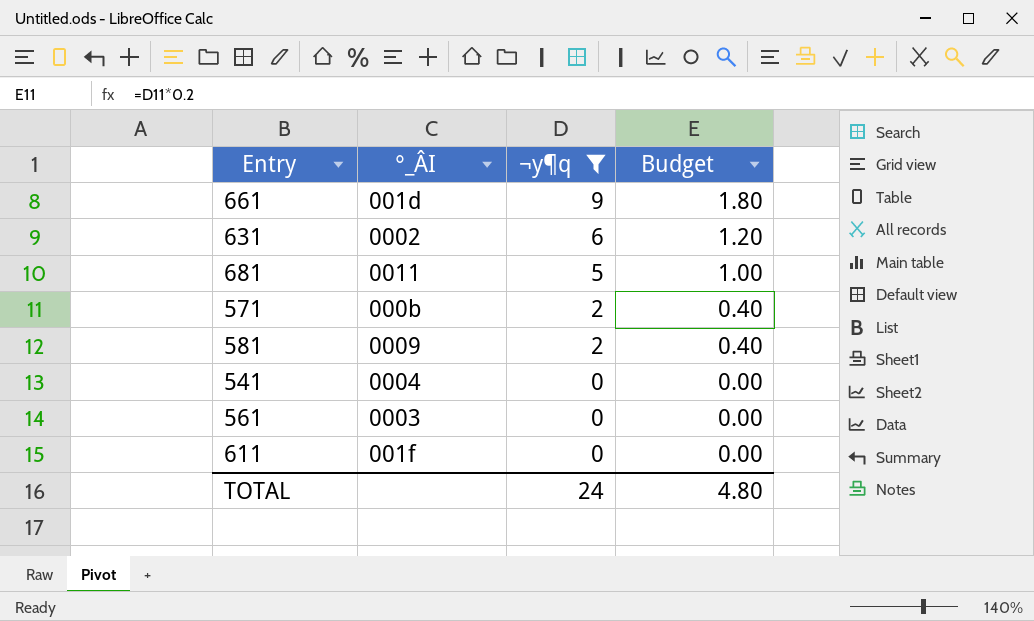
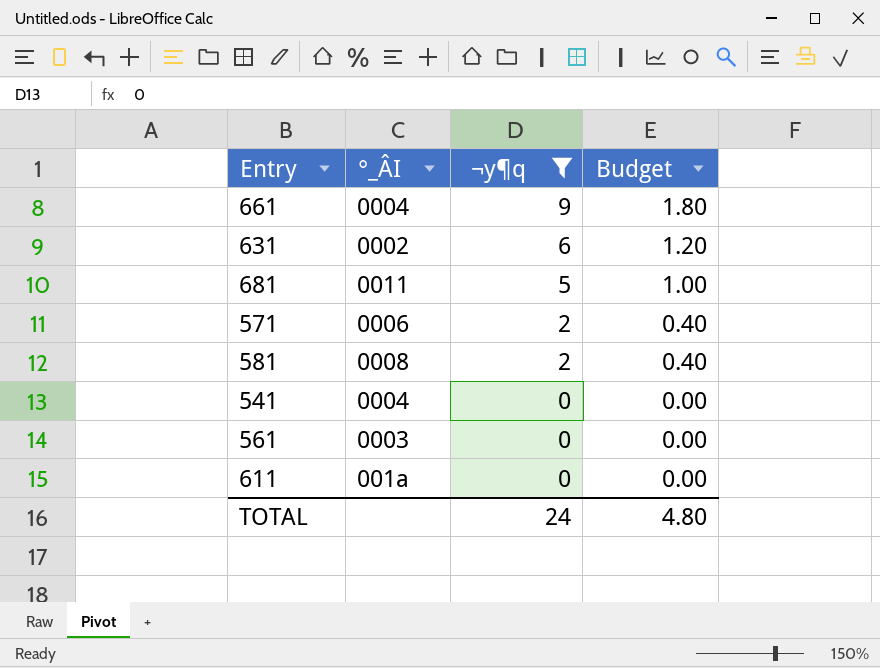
661 | °_ÂI: 001d -> 0004
571 | °_ÂI: 000b -> 0006
581 | °_ÂI: 0009 -> 0008
611 | °_ÂI: 001f -> 001a

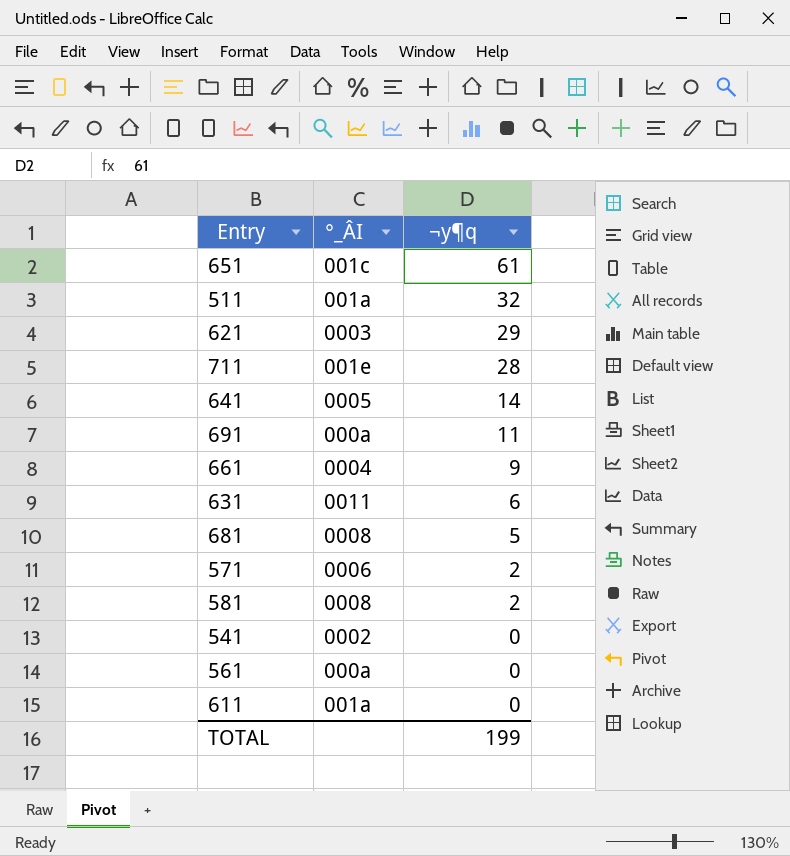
filter: ¬y¶q <= 9 -> none
column Budget | formula: [¬y¶q] * 0.2 -> none
631 | °_ÂI: 0002 -> 0011
681 | °_ÂI: 0011 -> 0008
541 | °_ÂI: 0004 -> 0002
561 | °_ÂI: 0003 -> 000a
TOTAL | ¬y¶q: 24 -> 199

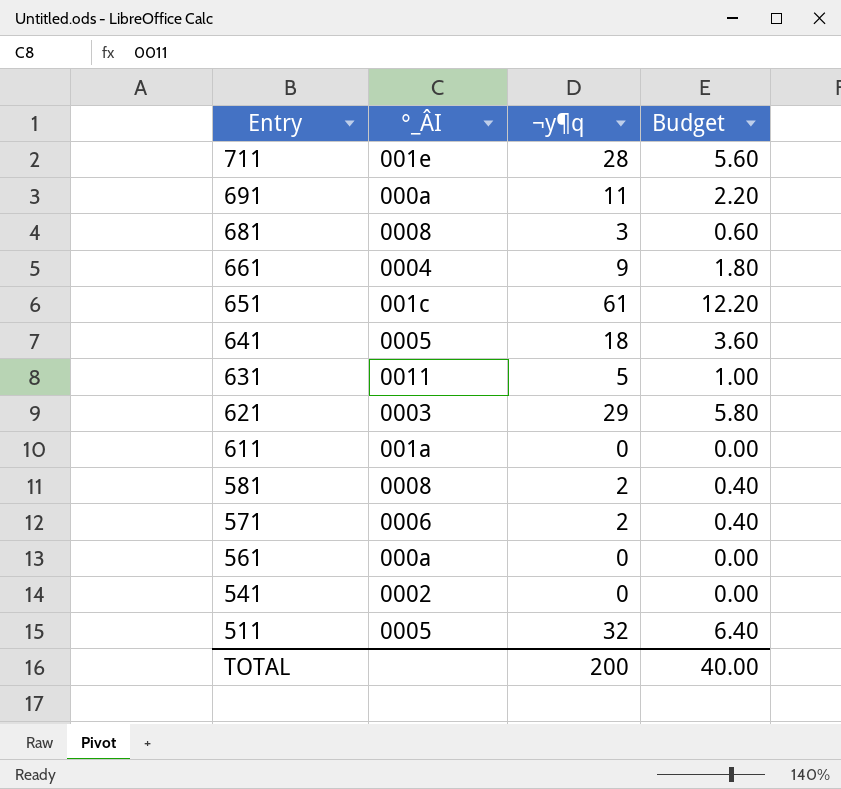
row order: ¬y¶q descending -> Entry descending
column Budget | formula: none -> [¬y¶q] * 0.2
681 | ¬y¶q: 5 -> 3
641 | ¬y¶q: 14 -> 18
631 | ¬y¶q: 6 -> 5
511 | °_ÂI: 001a -> 0005
TOTAL | ¬y¶q: 199 -> 200

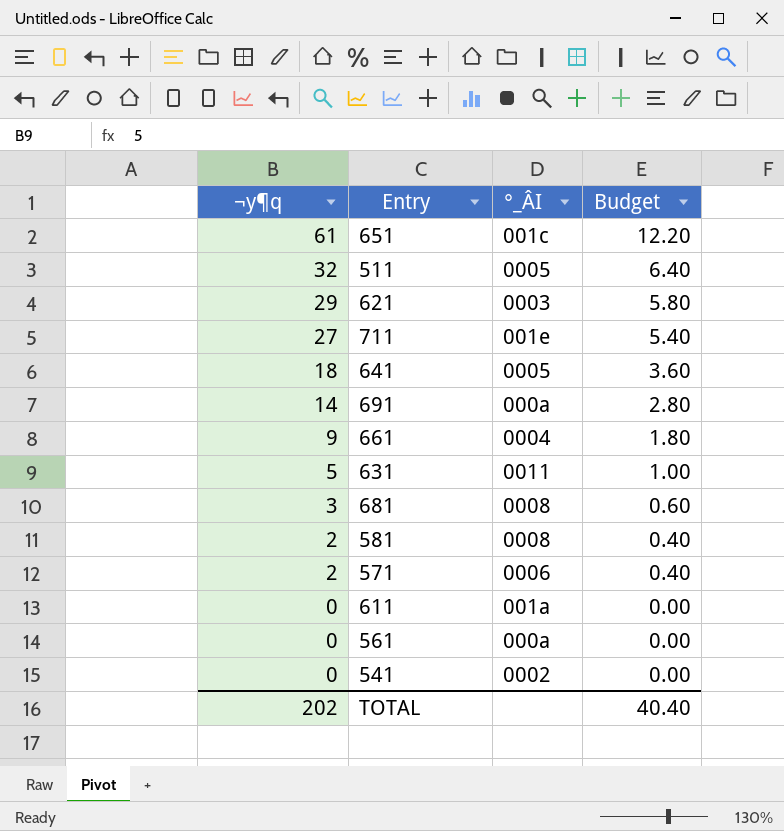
row order: Entry descending -> ¬y¶q descending
column ¬y¶q | position: 3 -> 1
711 | ¬y¶q: 28 -> 27
711 | Budget: 5.60 -> 5.40
691 | ¬y¶q: 11 -> 14
691 | Budget: 2.20 -> 2.80
TOTAL | ¬y¶q: 200 -> 202
TOTAL | Budget: 40.00 -> 40.40

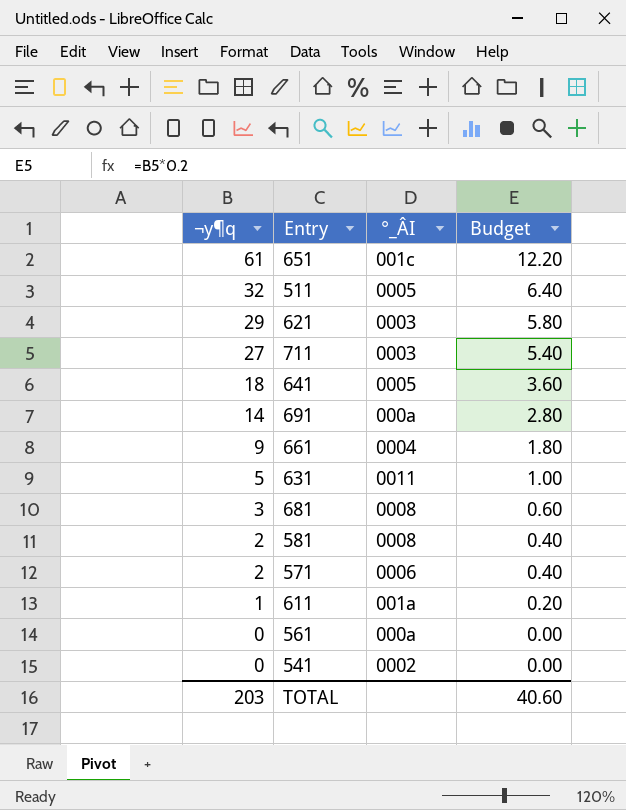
711 | °_ÂI: 001e -> 0003
611 | ¬y¶q: 0 -> 1
611 | Budget: 0.00 -> 0.20
TOTAL | ¬y¶q: 202 -> 203
TOTAL | Budget: 40.40 -> 40.60

